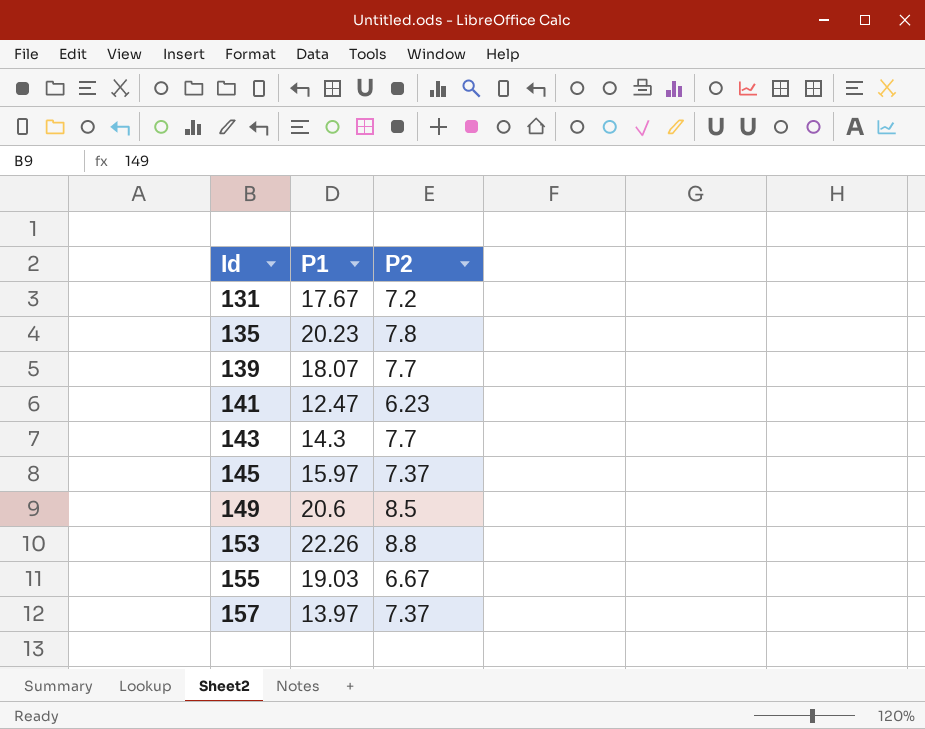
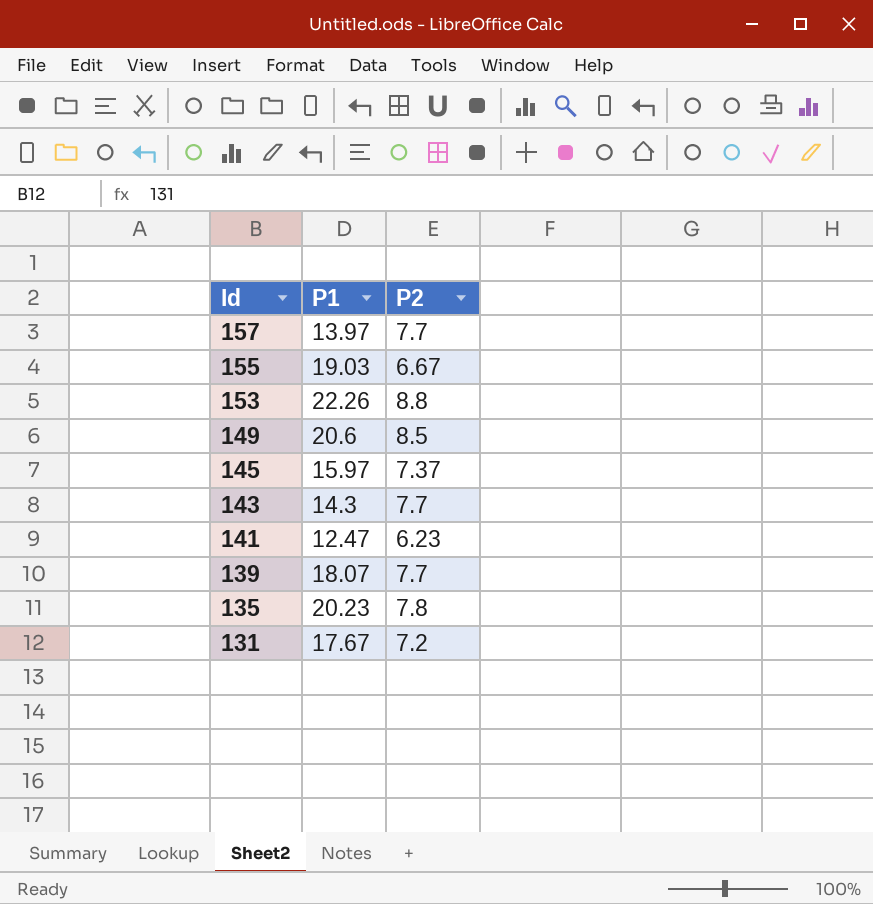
row order: Id ascending -> Id descending
157 | P2: 7.37 -> 7.7

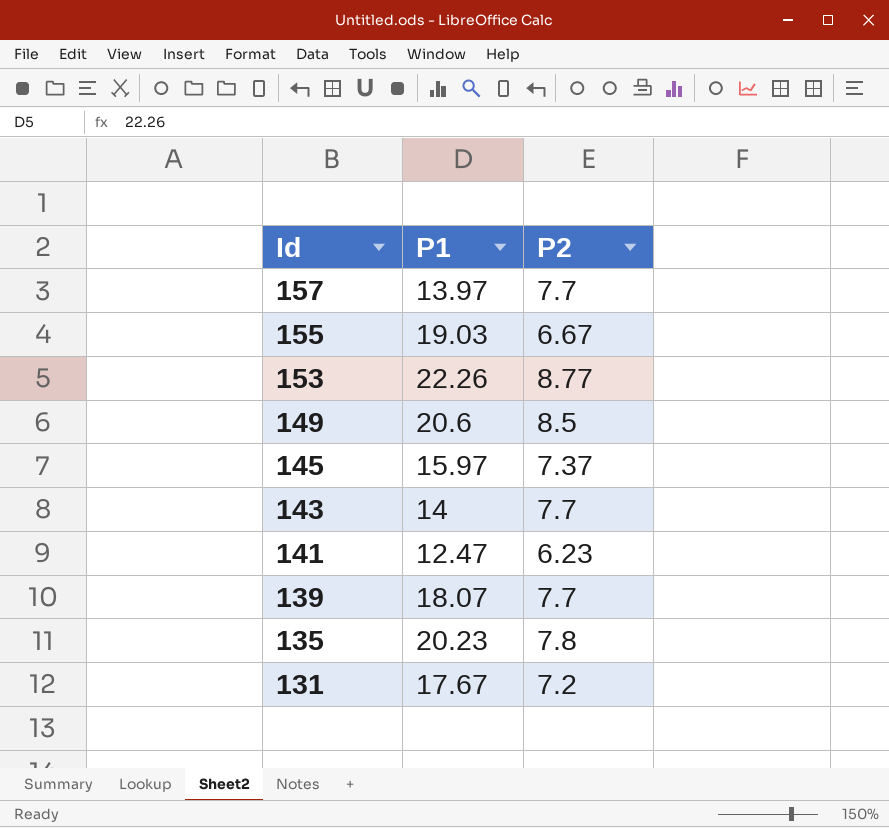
153 | P2: 8.8 -> 8.77
143 | P1: 14.3 -> 14

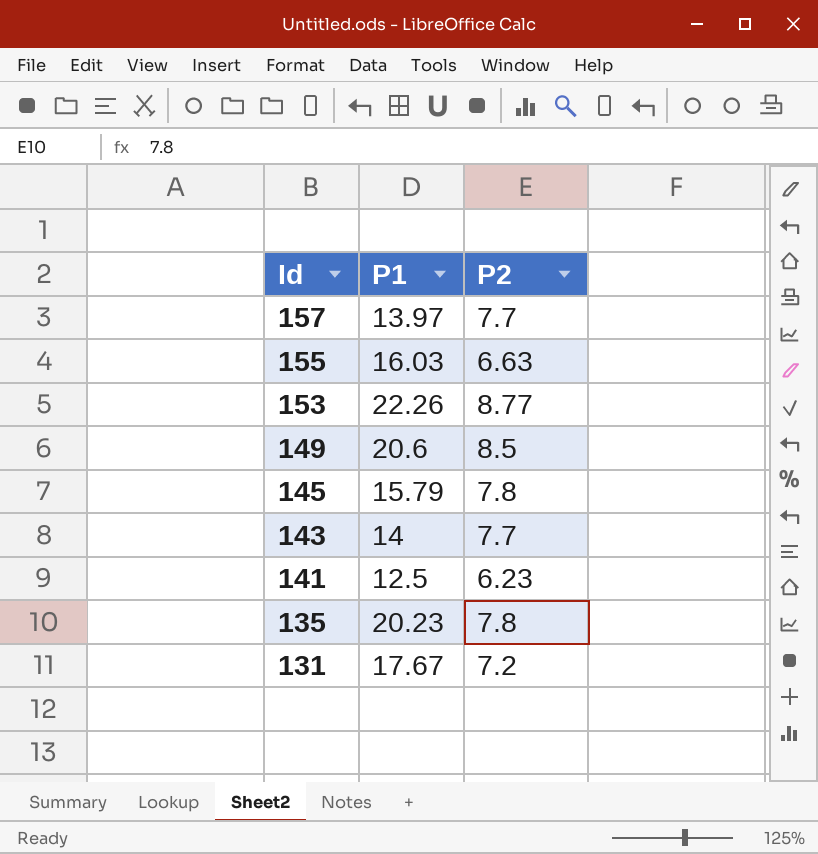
row 139: 18.07 | 7.7 -> none
155 | P1: 19.03 -> 16.03
155 | P2: 6.67 -> 6.63
145 | P1: 15.97 -> 15.79
145 | P2: 7.37 -> 7.8
141 | P1: 12.47 -> 12.5

